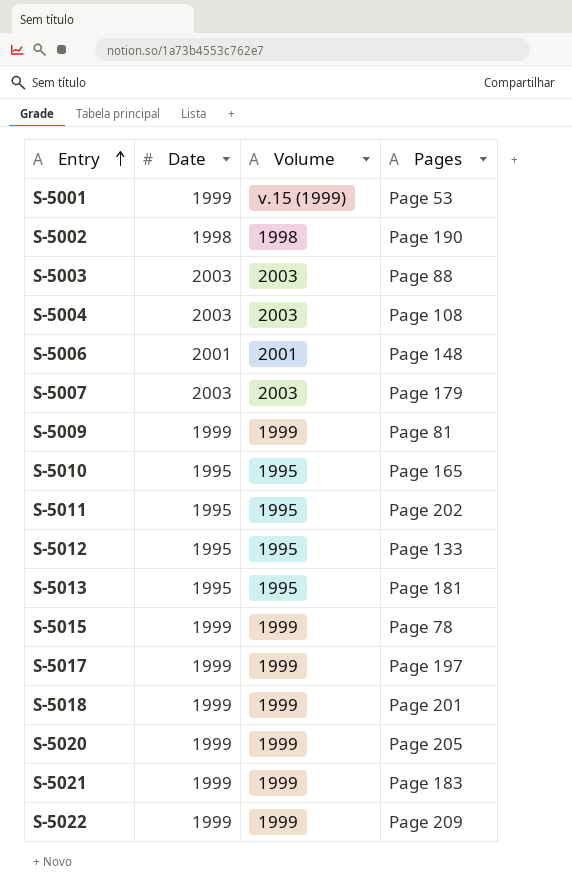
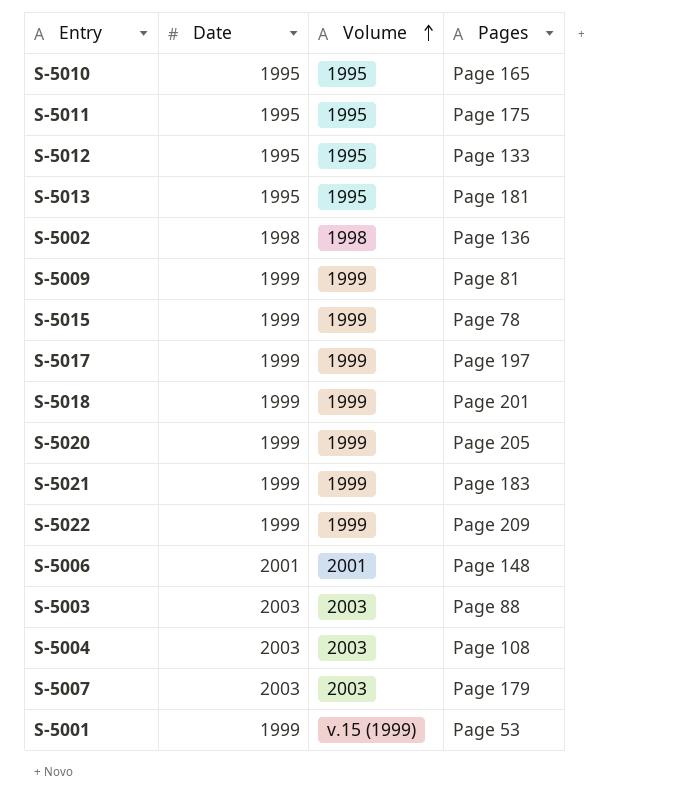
row order: Entry ascending -> Volume ascending
S-5011 | Pages: Page 202 -> Page 175
S-5002 | Pages: Page 190 -> Page 136

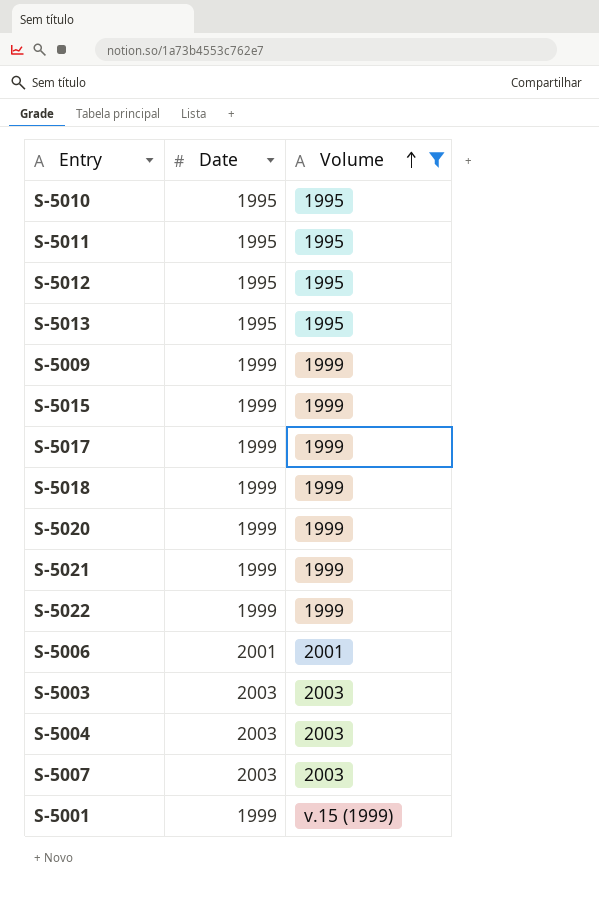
filter: none -> Volume != 1998
column Pages | position: 4 -> none

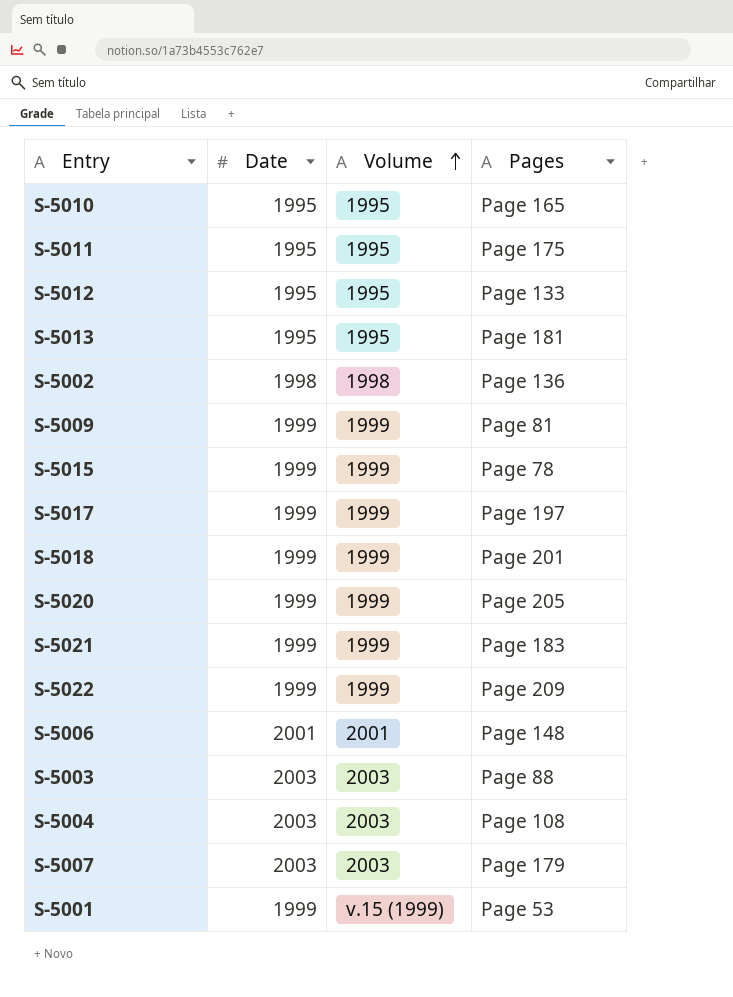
filter: Volume != 1998 -> none
column Pages | position: none -> 4

